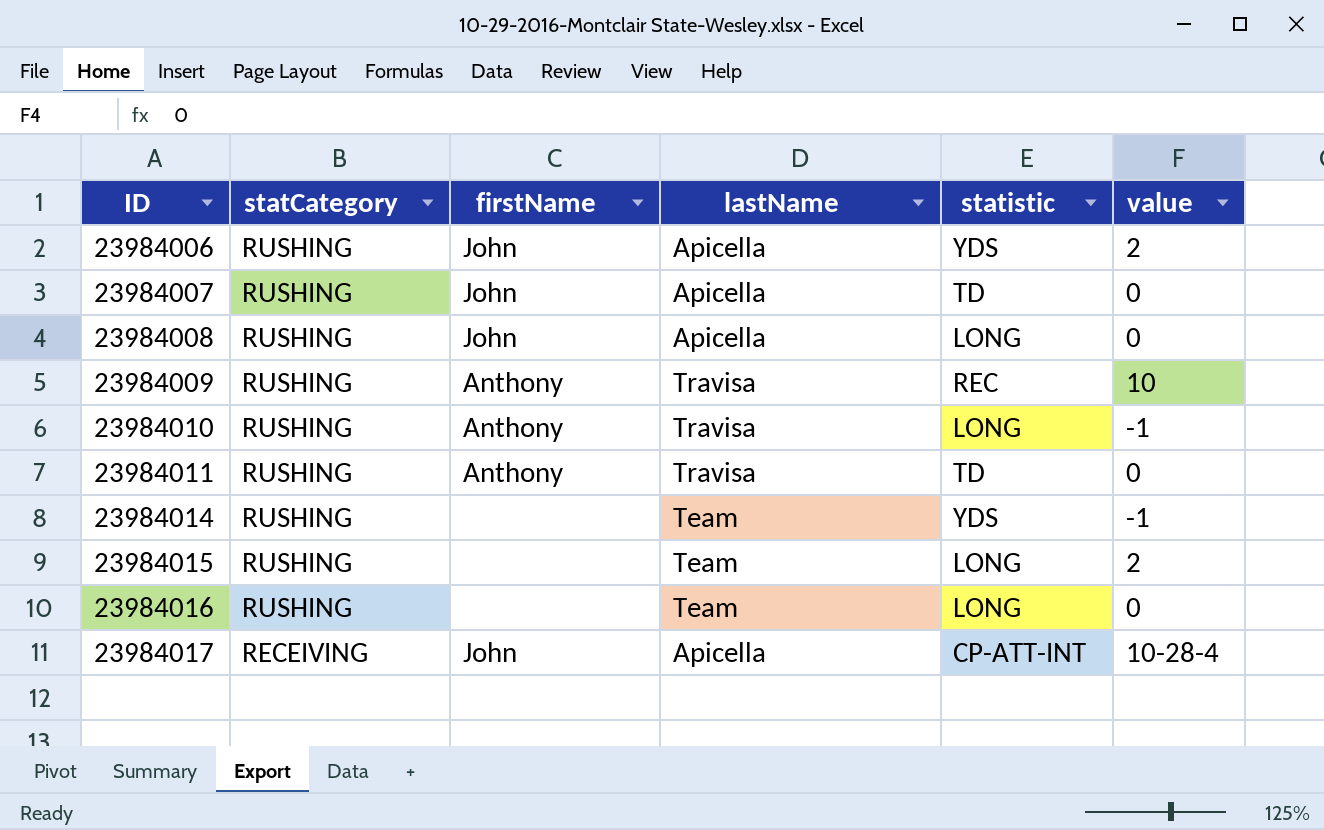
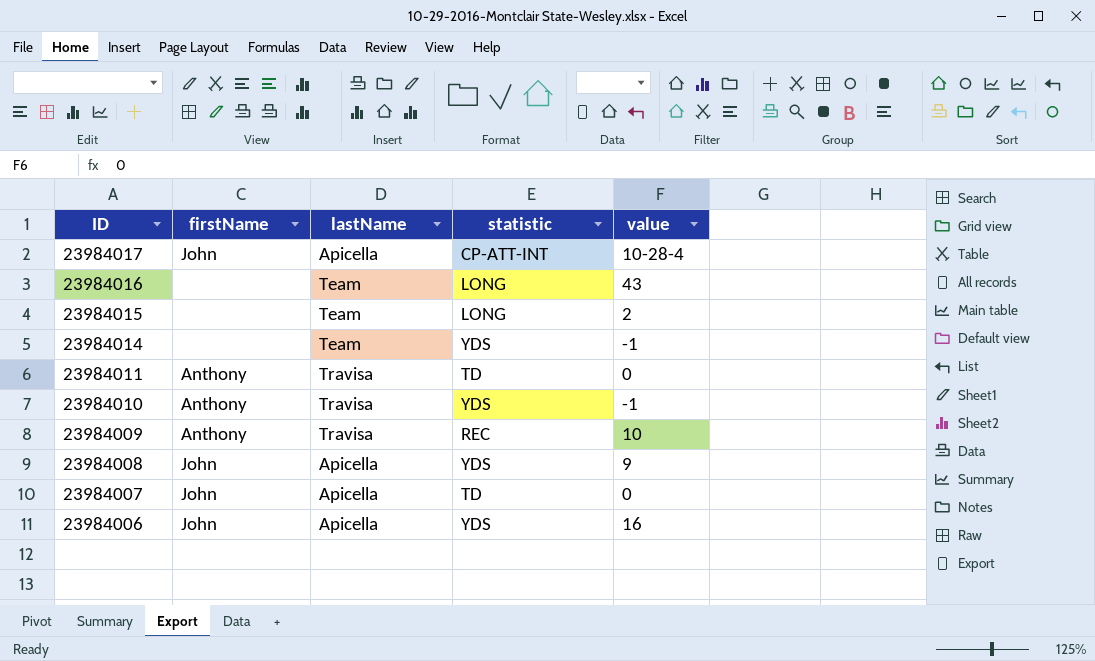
row order: ID ascending -> ID descending
column statCategory | position: 2 -> none
23984016 | value: 0 -> 43
23984010 | statistic: LONG -> YDS
23984008 | statistic: LONG -> YDS
23984008 | value: 0 -> 9
23984006 | value: 2 -> 16

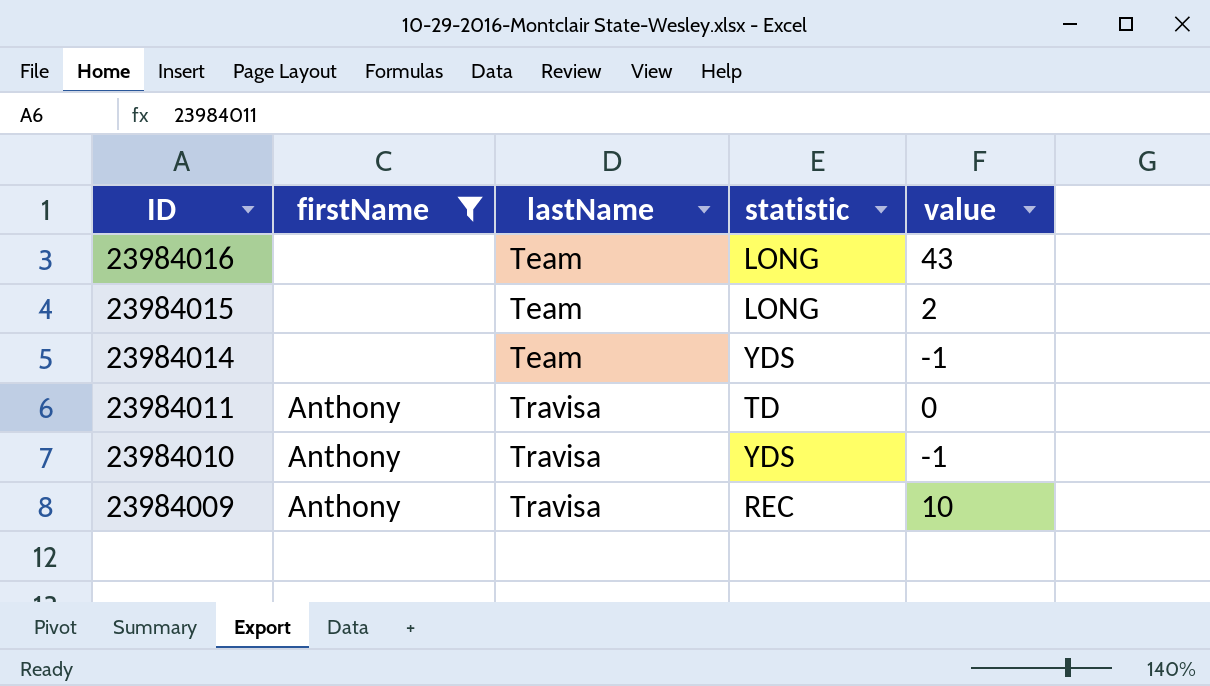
filter: none -> firstName != John

